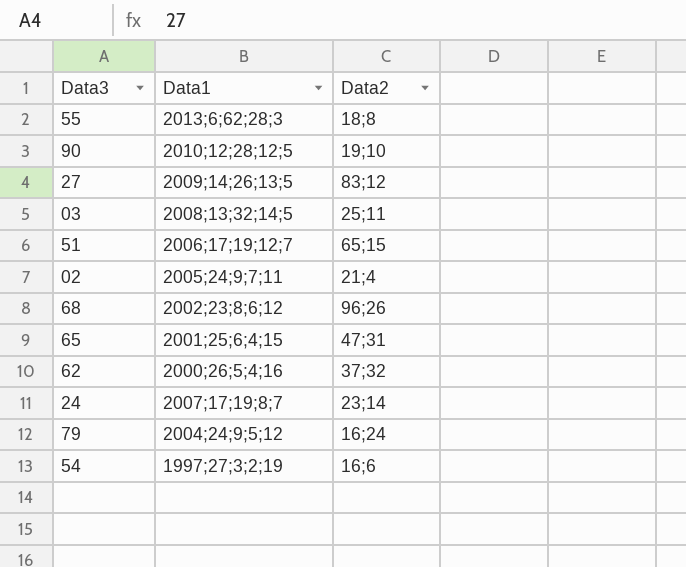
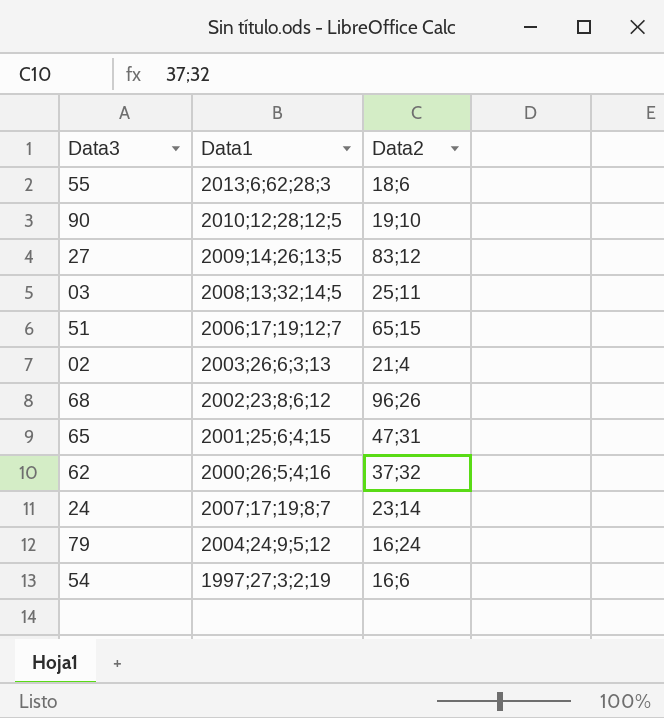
55 | Data2: 18;8 -> 18;6
02 | Data1: 2005;24;9;7;11 -> 2003;26;6;3;13

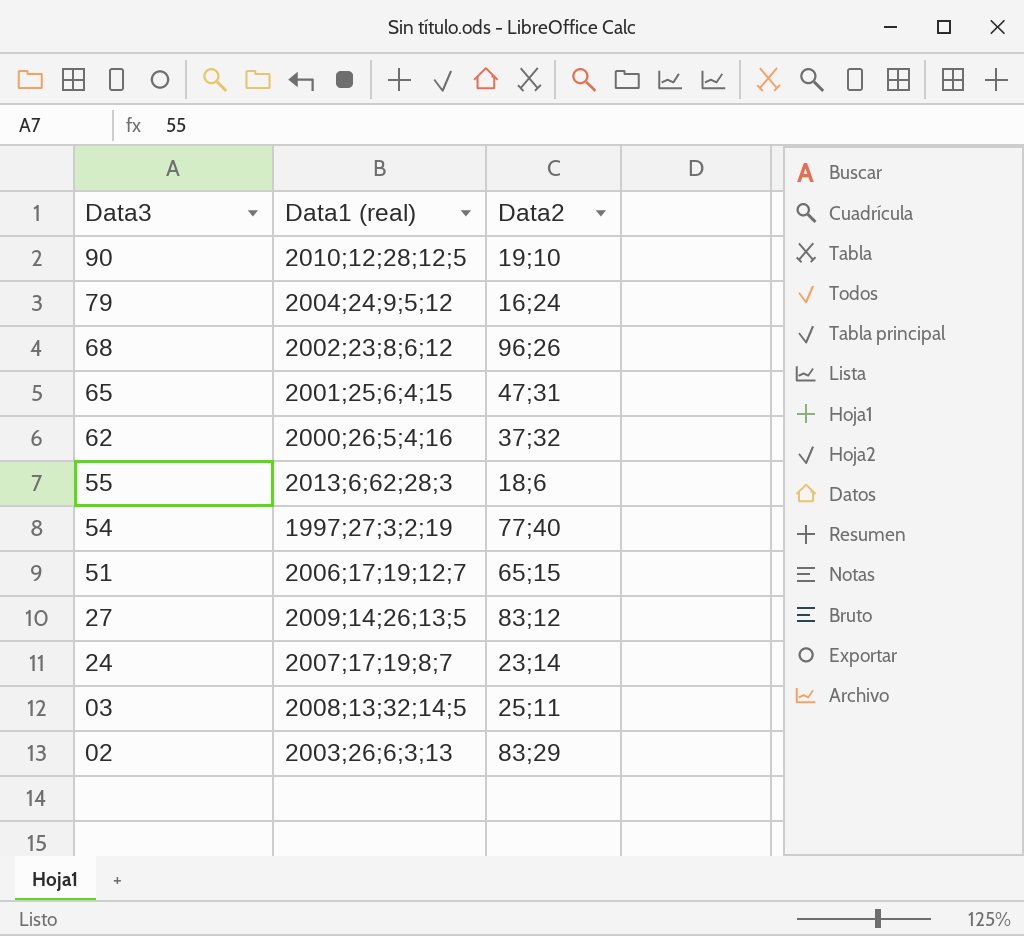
row order: none -> Data3 descending
column name: Data1 -> Data1 (real)
54 | Data2: 16;6 -> 77;40
02 | Data2: 21;4 -> 83;29

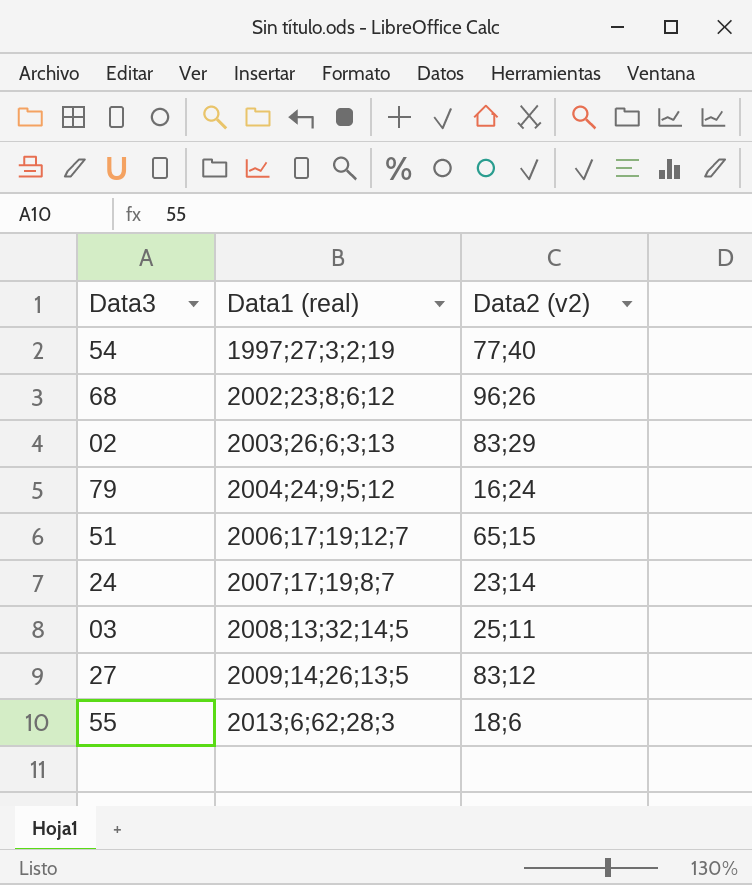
row order: Data3 descending -> Data1 (real) ascending
column name: Data2 -> Data2 (v2)
row 90: 2010;12;28;12;5 | 19;10 -> none
row 65: 2001;25;6;4;15 | 47;31 -> none
row 62: 2000;26;5;4;16 | 37;32 -> none

